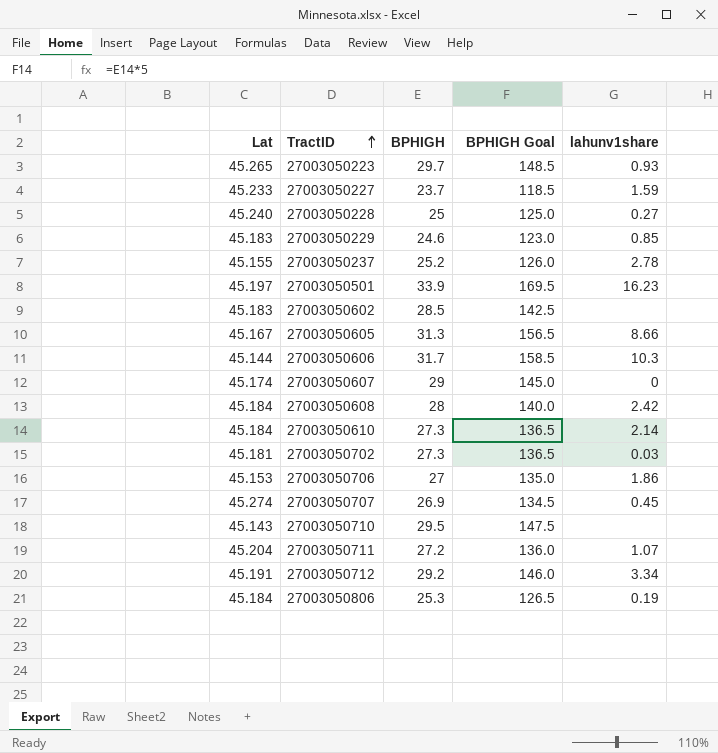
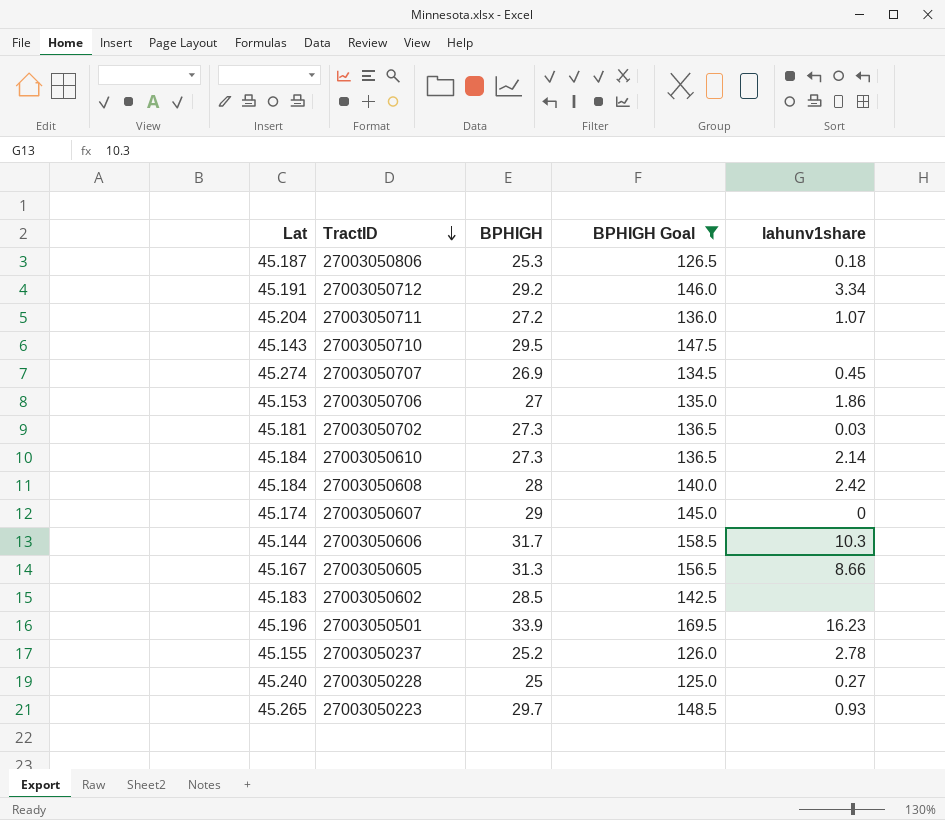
filter: none -> BPHIGH Goal >= 125.0
row order: TractID ascending -> TractID descending
27003050806 | Lat: 45.184 -> 45.187
27003050806 | lahunv1share: 0.19 -> 0.18
27003050501 | Lat: 45.197 -> 45.196

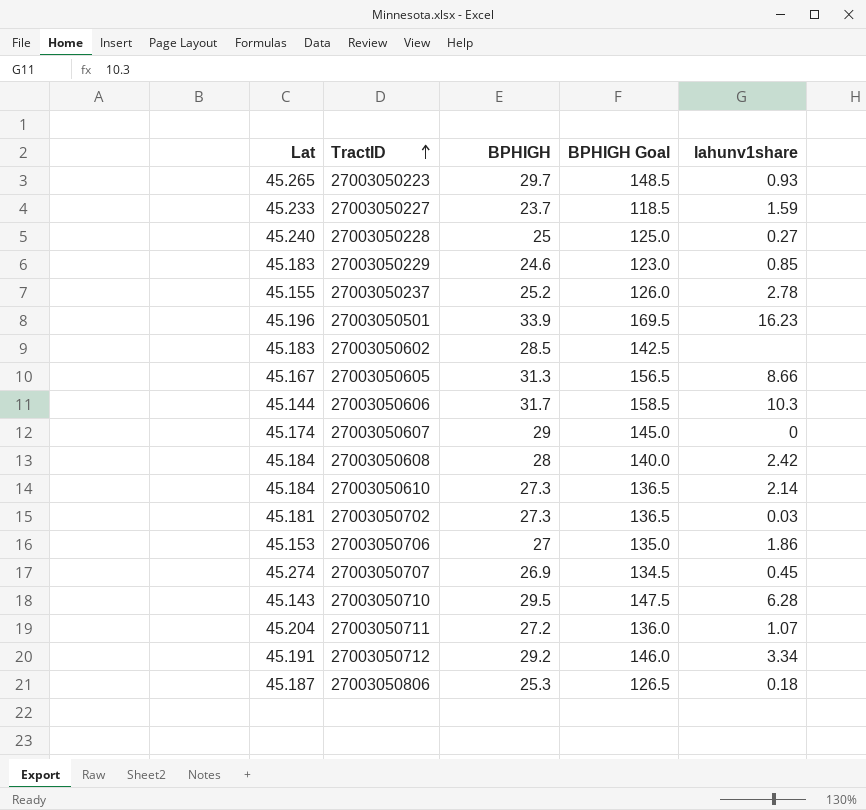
filter: BPHIGH Goal >= 125.0 -> none
row order: TractID descending -> TractID ascending
27003050710 | lahunv1share: none -> 6.28

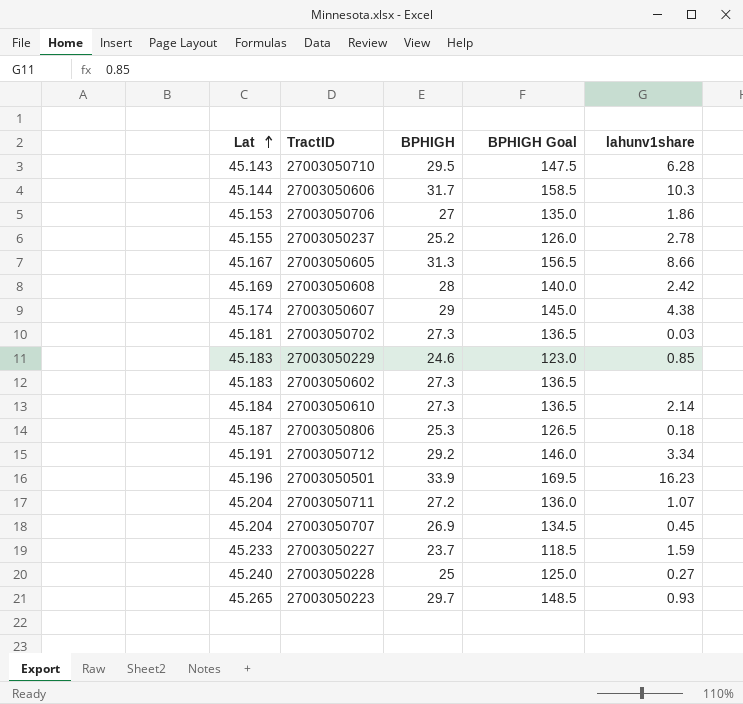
row order: TractID ascending -> Lat ascending
27003050608 | Lat: 45.184 -> 45.169
27003050607 | lahunv1share: 0 -> 4.38
27003050602 | BPHIGH: 28.5 -> 27.3
27003050602 | BPHIGH Goal: 142.5 -> 136.5
27003050707 | Lat: 45.274 -> 45.204

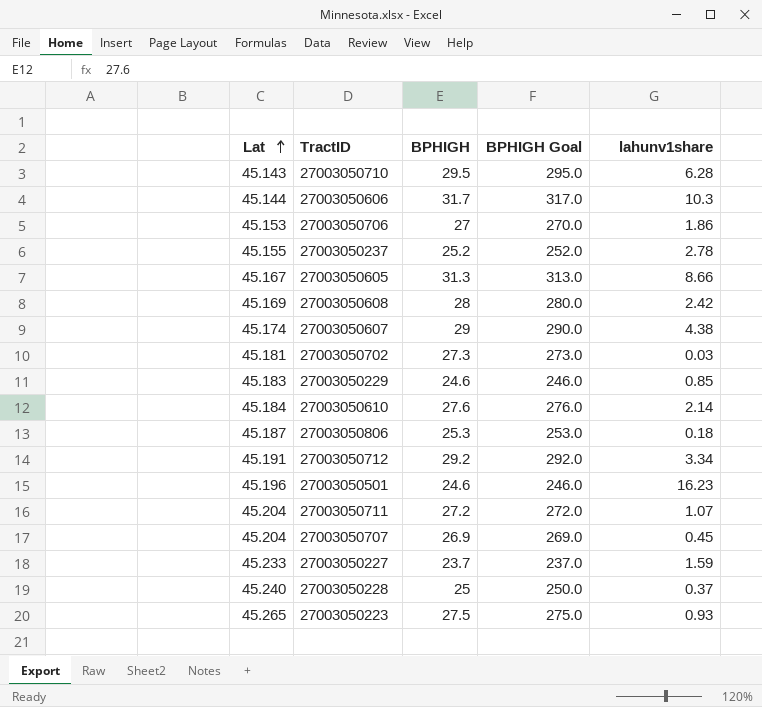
column BPHIGH Goal | formula: [BPHIGH] * 5 -> [BPHIGH] * 10
row 27003050602: 45.183 | 27.3 | 136.5 | none -> none
27003050610 | BPHIGH: 27.3 -> 27.6
27003050501 | BPHIGH: 33.9 -> 24.6
27003050228 | lahunv1share: 0.27 -> 0.37
27003050223 | BPHIGH: 29.7 -> 27.5

